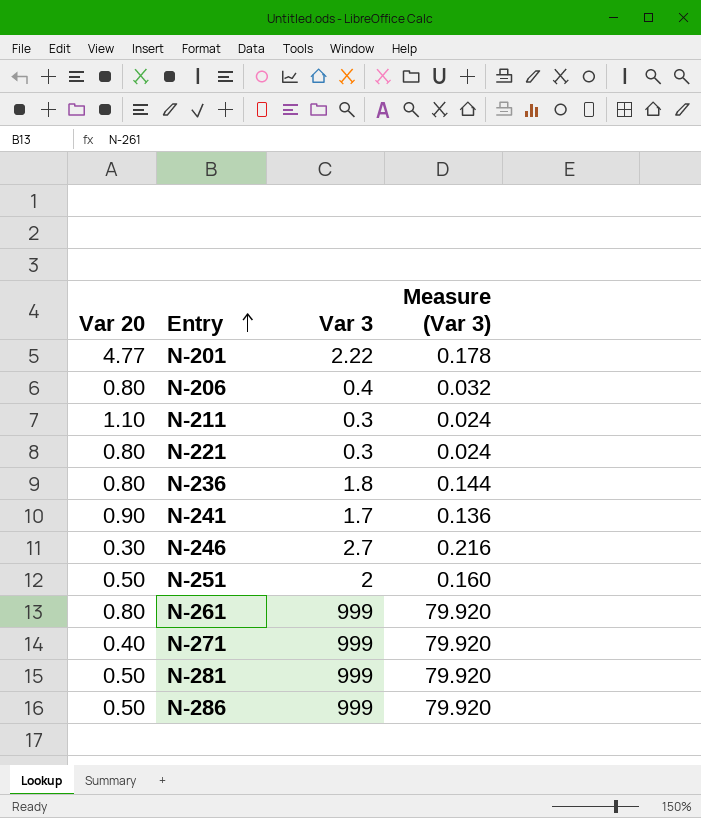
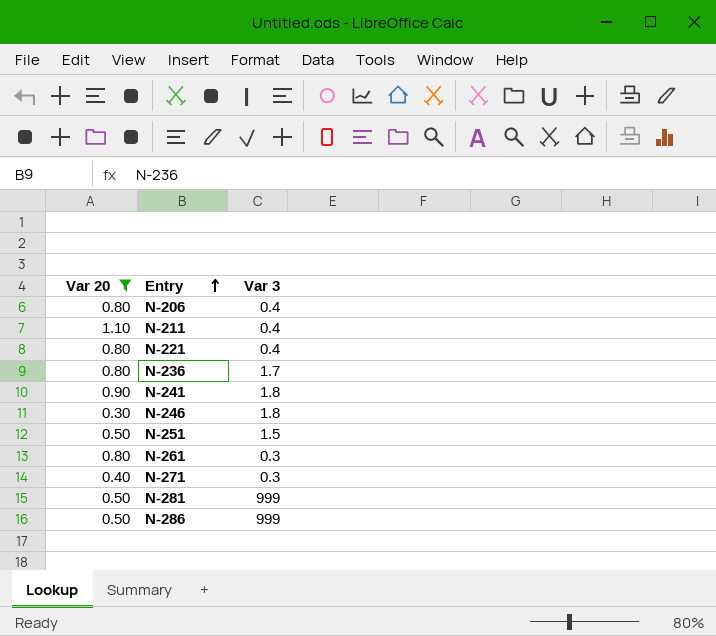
filter: none -> Var 20 != 4.77
column Measure (Var 3) | formula: [Var 3] * 0.08 -> none
N-211 | Var 3: 0.3 -> 0.4
N-221 | Var 3: 0.3 -> 0.4
N-236 | Var 3: 1.8 -> 1.7
N-241 | Var 3: 1.7 -> 1.8
N-246 | Var 3: 2.7 -> 1.8
N-251 | Var 3: 2 -> 1.5
N-261 | Var 3: 999 -> 0.3
N-271 | Var 3: 999 -> 0.3

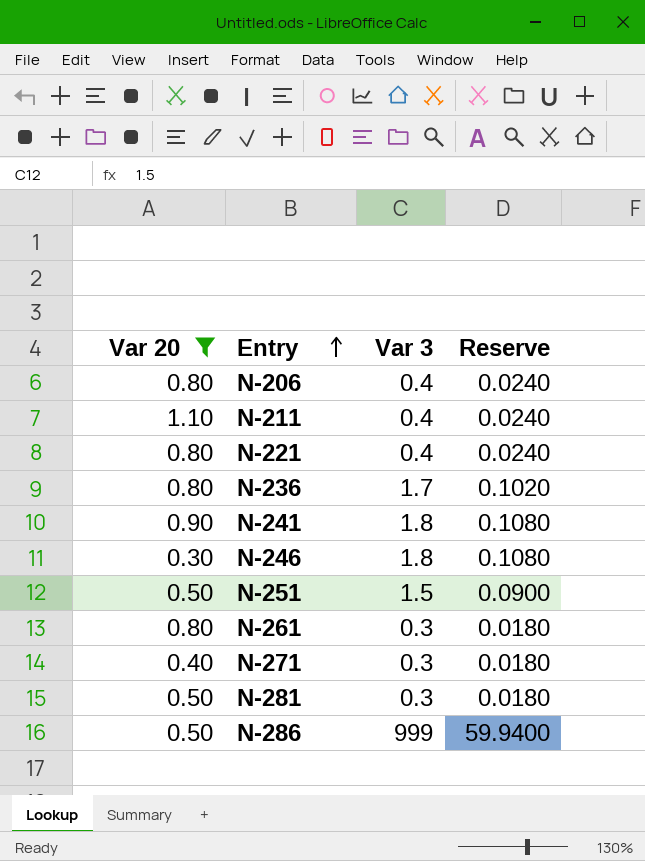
column Reserve | formula: none -> [Var 3] * 0.06
N-281 | Var 3: 999 -> 0.3

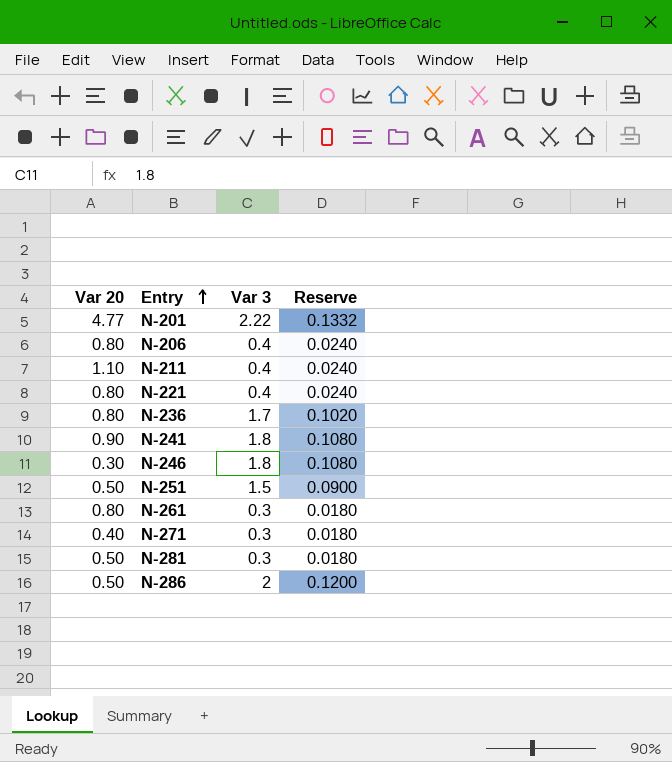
filter: Var 20 != 4.77 -> none
N-286 | Var 3: 999 -> 2
N-286 | Reserve: 59.9400 -> 0.1200

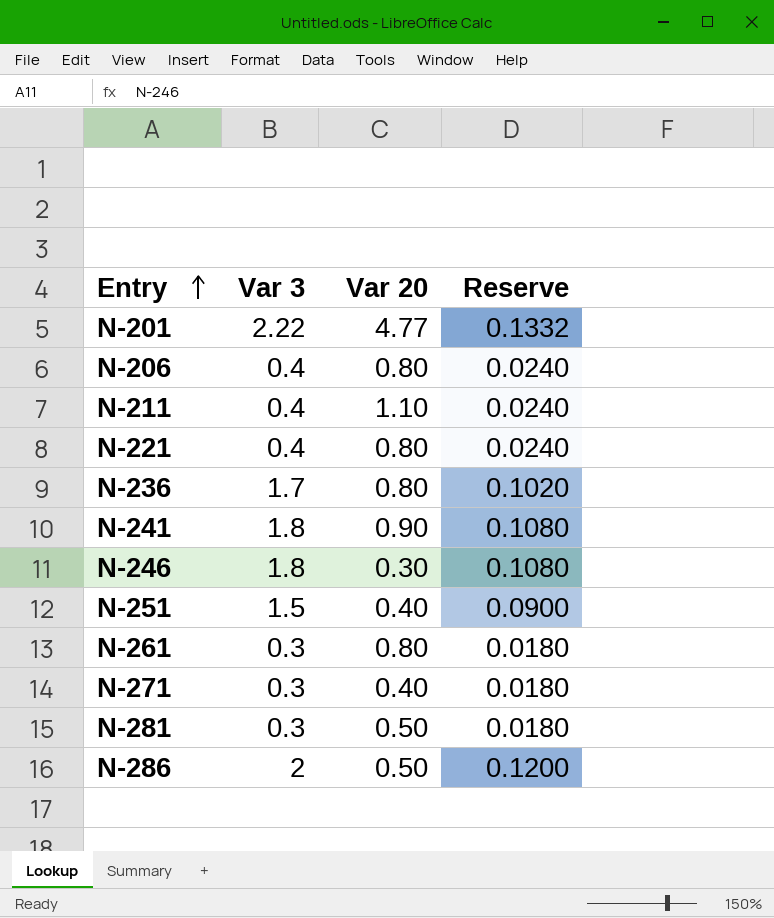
column Var 20 | position: 1 -> 3
N-251 | Var 20: 0.50 -> 0.40

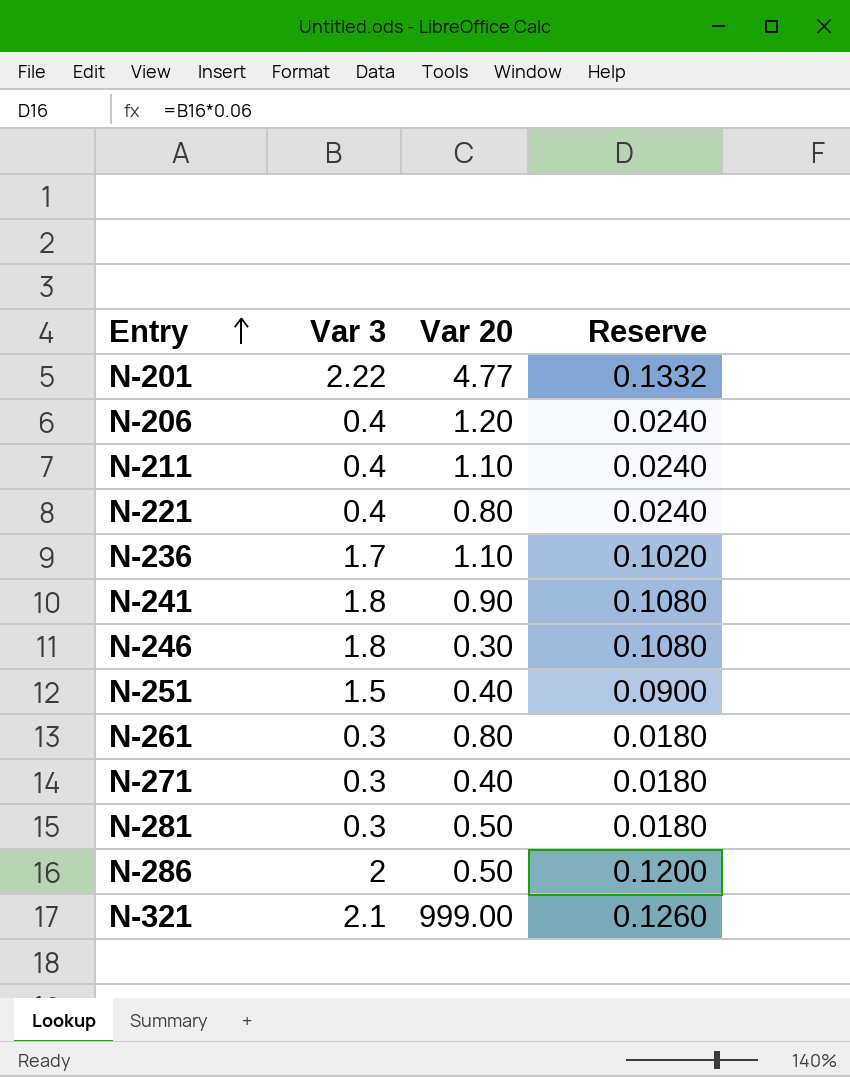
N-206 | Var 20: 0.80 -> 1.20
N-236 | Var 20: 0.80 -> 1.10
row N-321: none -> 2.1 | 999.00 | 0.1260

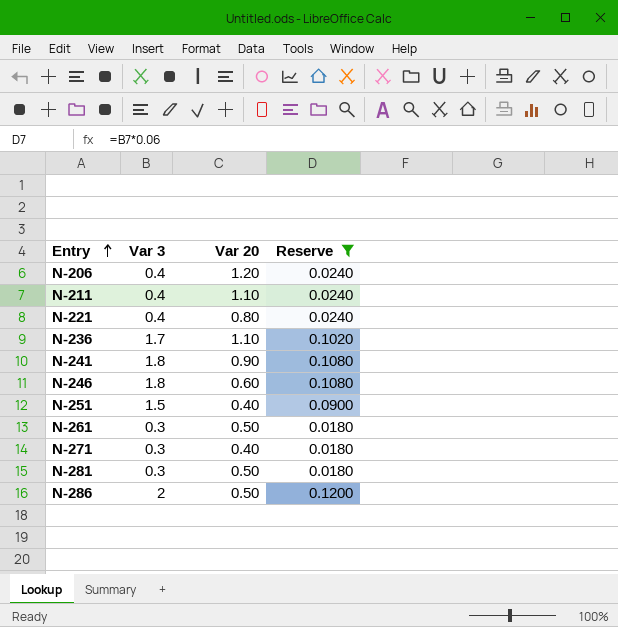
filter: none -> Reserve <= 0.1200
N-246 | Var 20: 0.30 -> 0.60
N-261 | Var 20: 0.80 -> 0.50

